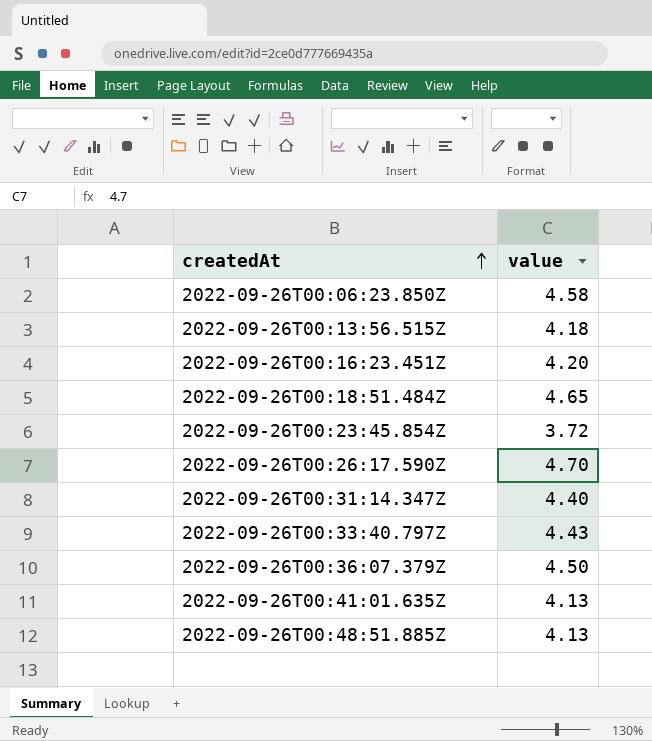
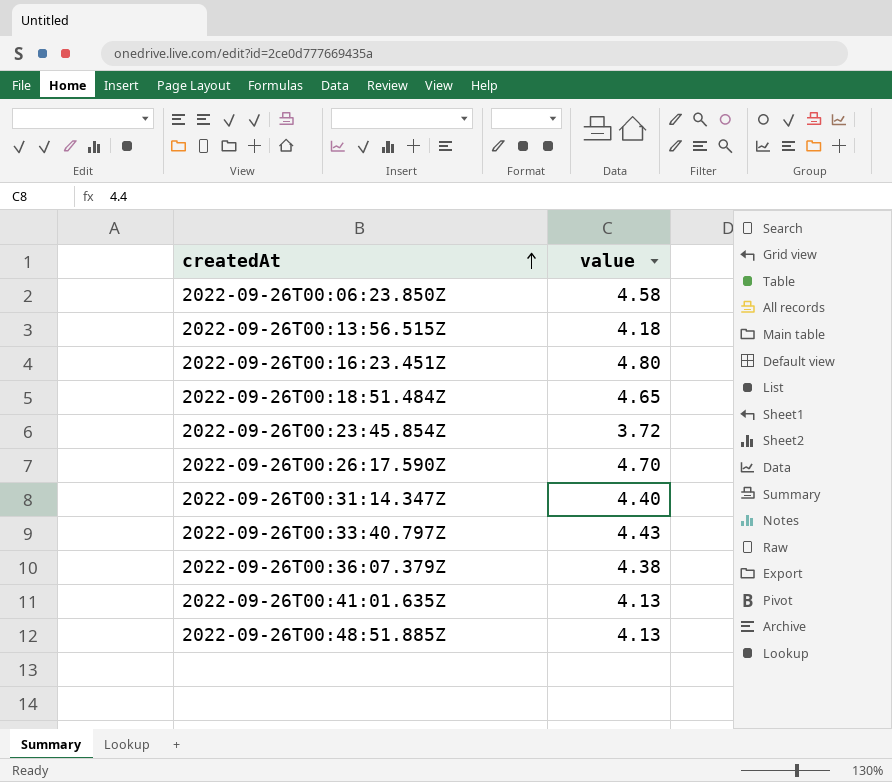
2022-09-26T00:16:23.451Z | value: 4.20 -> 4.80
2022-09-26T00:36:07.379Z | value: 4.50 -> 4.38

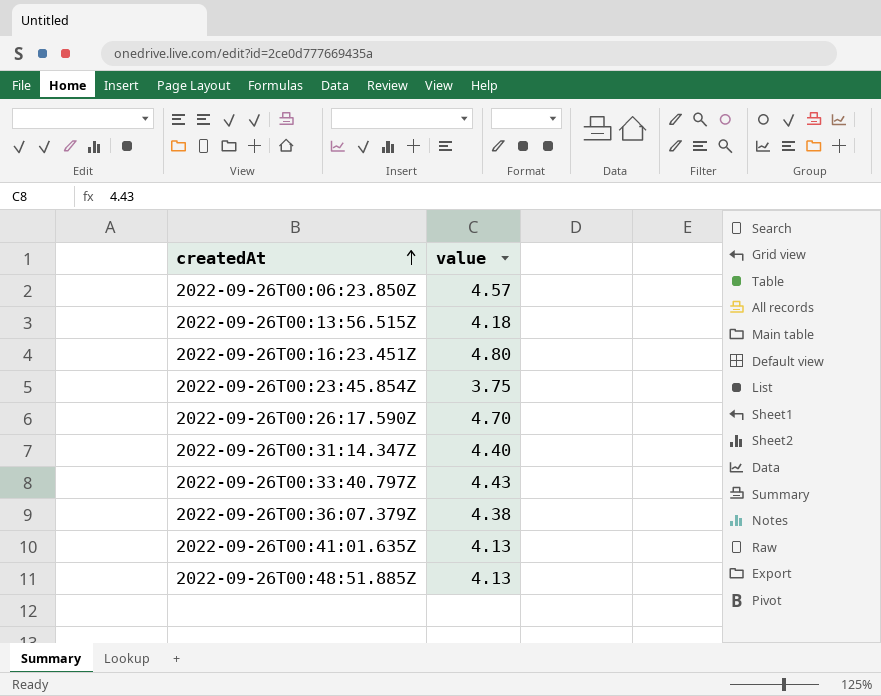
row 2022-09-26T00:18:51.484Z: 4.65 -> none
2022-09-26T00:06:23.850Z | value: 4.58 -> 4.57
2022-09-26T00:23:45.854Z | value: 3.72 -> 3.75

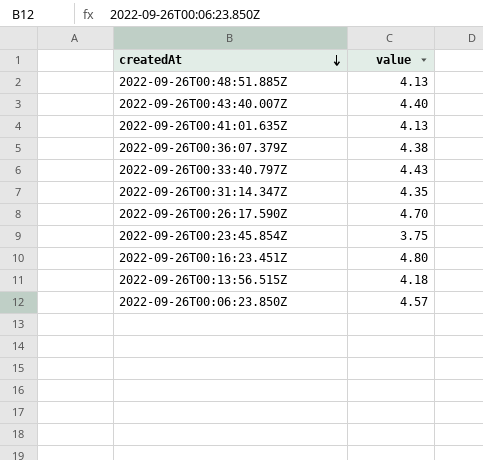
row order: createdAt ascending -> createdAt descending
row 2022-09-26T00:43:40.007Z: none -> 4.40
2022-09-26T00:31:14.347Z | value: 4.40 -> 4.35

